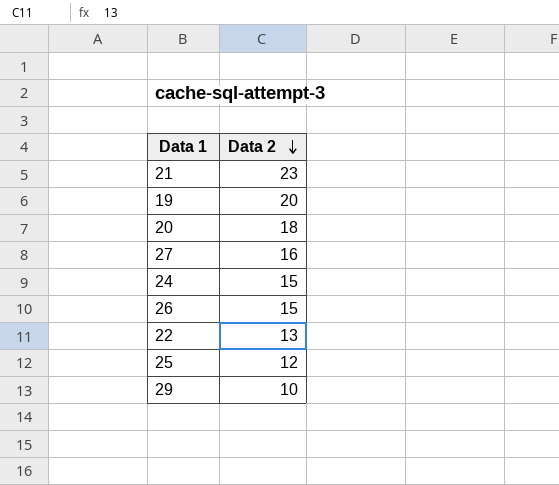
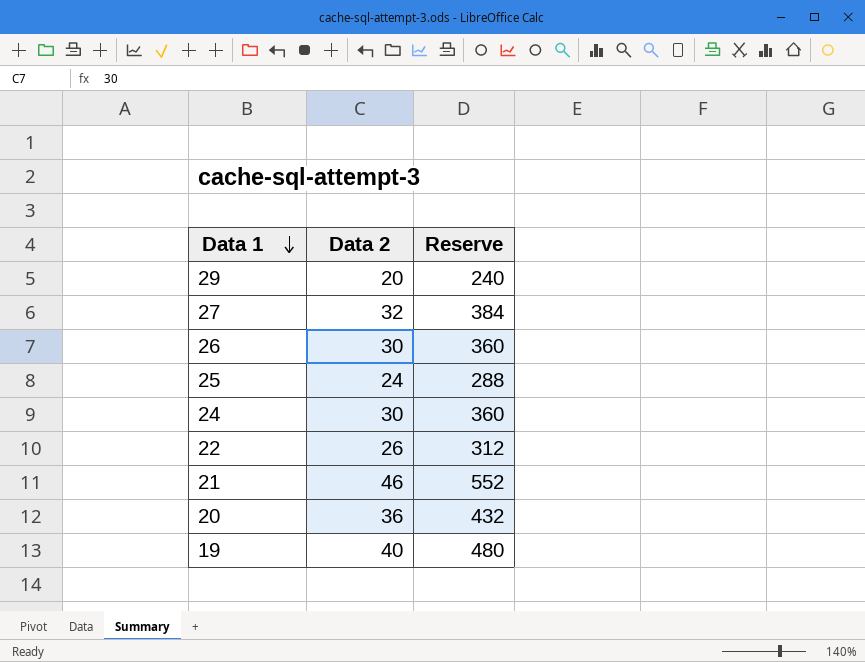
row order: Data 2 descending -> Data 1 descending
column Reserve | formula: none -> [Data 2] * 12
29 | Data 2: 10 -> 20
27 | Data 2: 16 -> 32
26 | Data 2: 15 -> 30
25 | Data 2: 12 -> 24
24 | Data 2: 15 -> 30
22 | Data 2: 13 -> 26
21 | Data 2: 23 -> 46
20 | Data 2: 18 -> 36
19 | Data 2: 20 -> 40

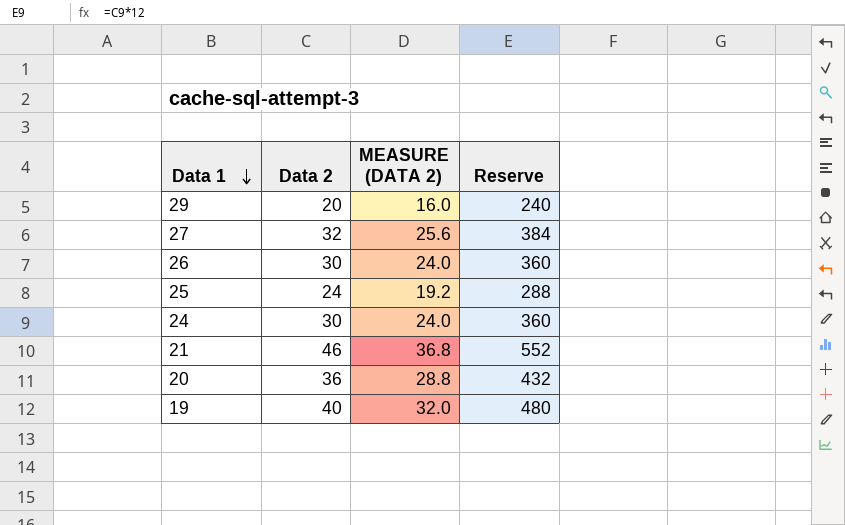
column MEASURE (DATA 2) | formula: none -> [Data 2] * 0.8
row 22: 26 | 312 -> none

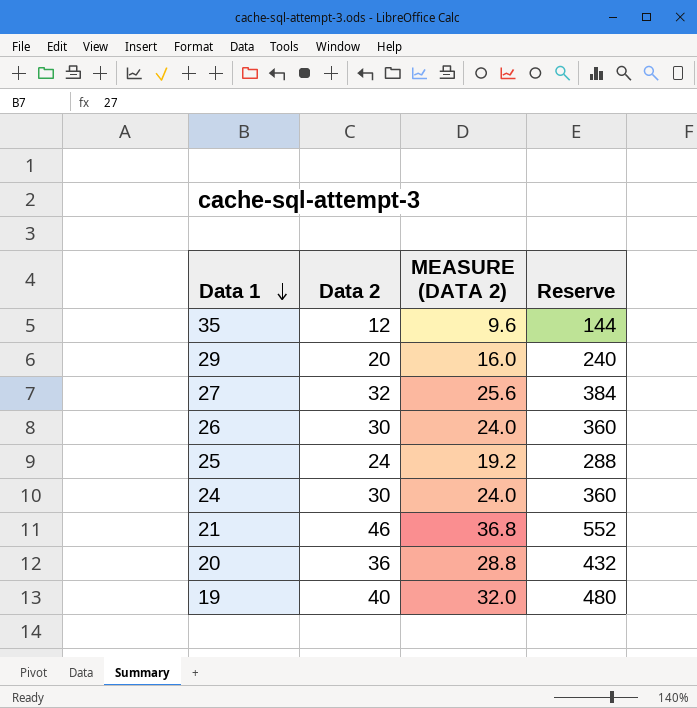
row 35: none -> 12 | 9.6 | 144

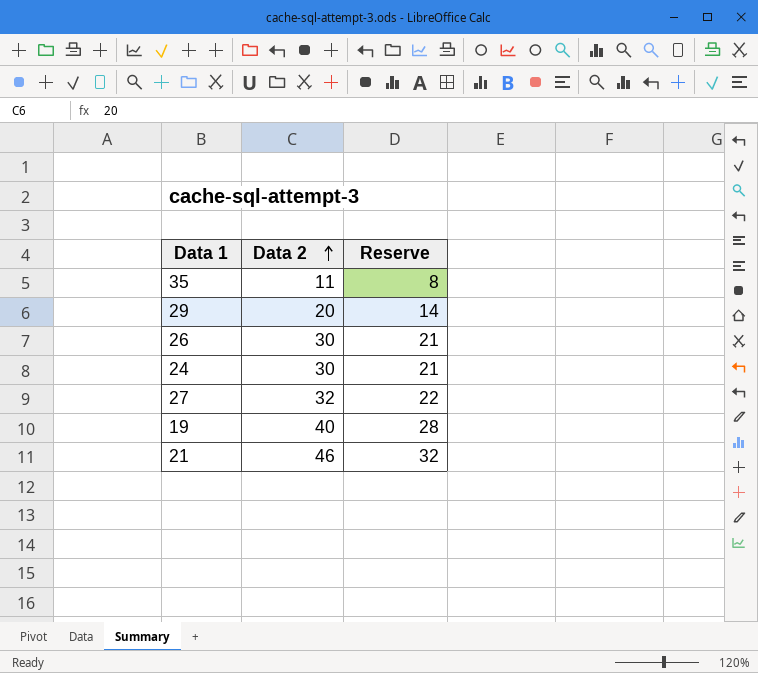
row order: Data 1 descending -> Data 2 ascending
column MEASURE (DATA 2) | formula: [Data 2] * 0.8 -> none
column Reserve | formula: [Data 2] * 12 -> [Data 2] * 0.7
row 25: 24 | 19.2 | 288 -> none
row 20: 36 | 28.8 | 432 -> none
35 | Data 2: 12 -> 11

